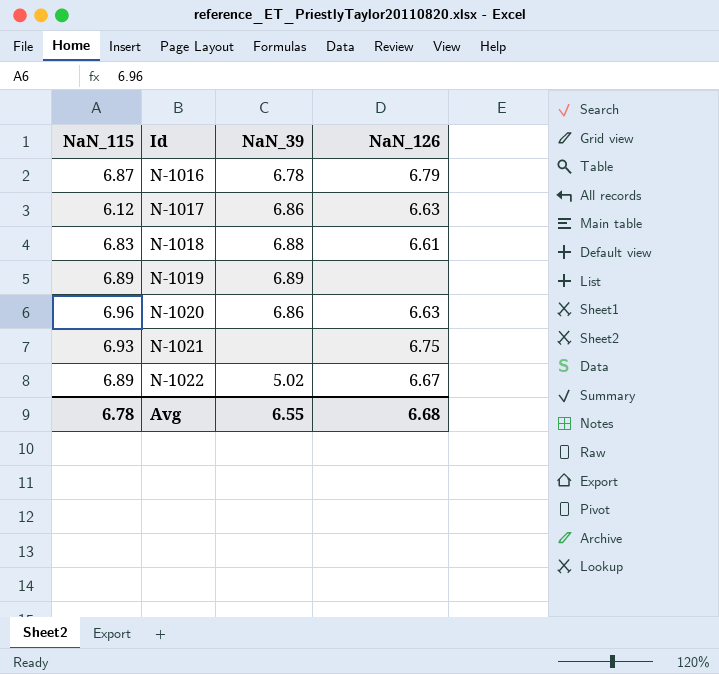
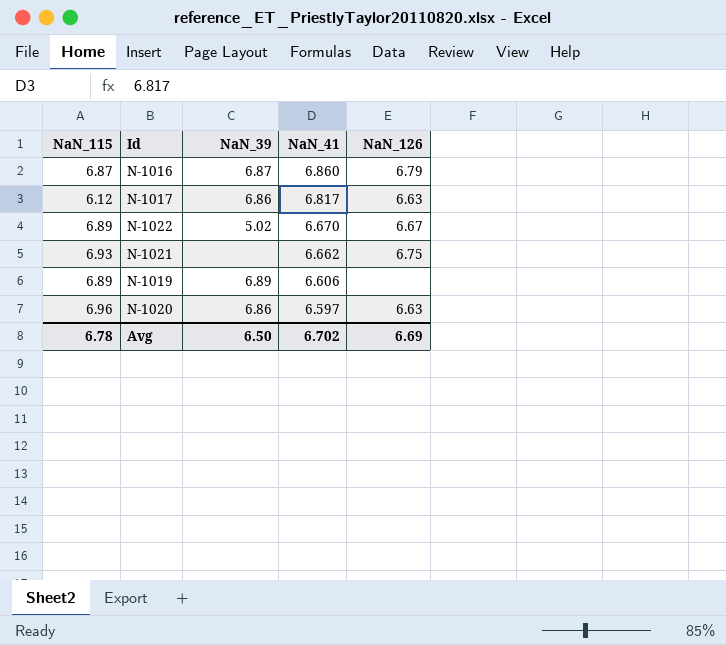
row order: Id ascending -> NaN_41 descending
column NaN_41 | position: none -> 4
row N-1018: 6.83 | 6.88 | 6.61 -> none
N-1016 | NaN_39: 6.78 -> 6.87
Avg | NaN_39: 6.55 -> 6.50
Avg | NaN_126: 6.68 -> 6.69

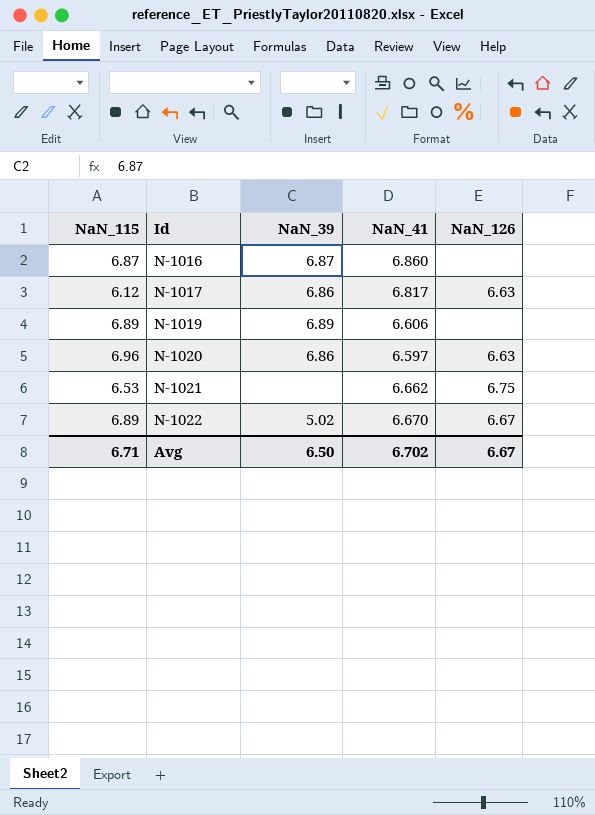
row order: NaN_41 descending -> Id ascending
N-1016 | NaN_126: 6.79 -> none
N-1021 | NaN_115: 6.93 -> 6.53
Avg | NaN_115: 6.78 -> 6.71
Avg | NaN_126: 6.69 -> 6.67

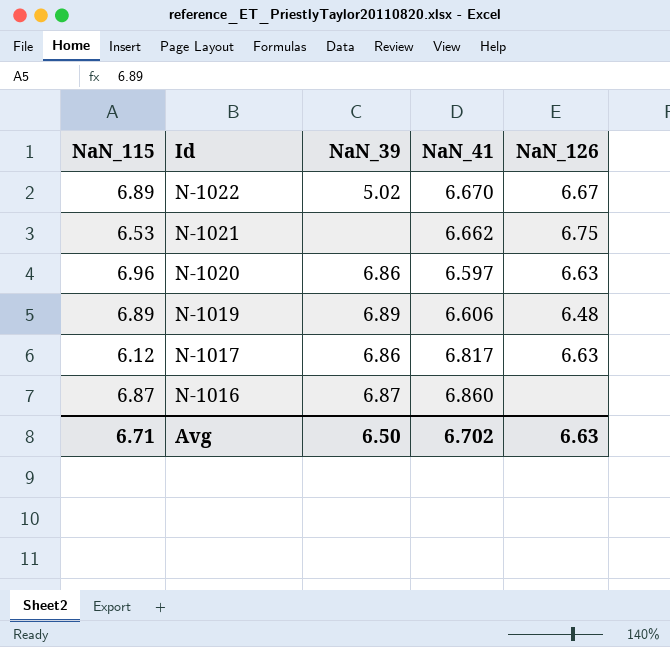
row order: Id ascending -> Id descending
N-1019 | NaN_126: none -> 6.48
Avg | NaN_126: 6.67 -> 6.63

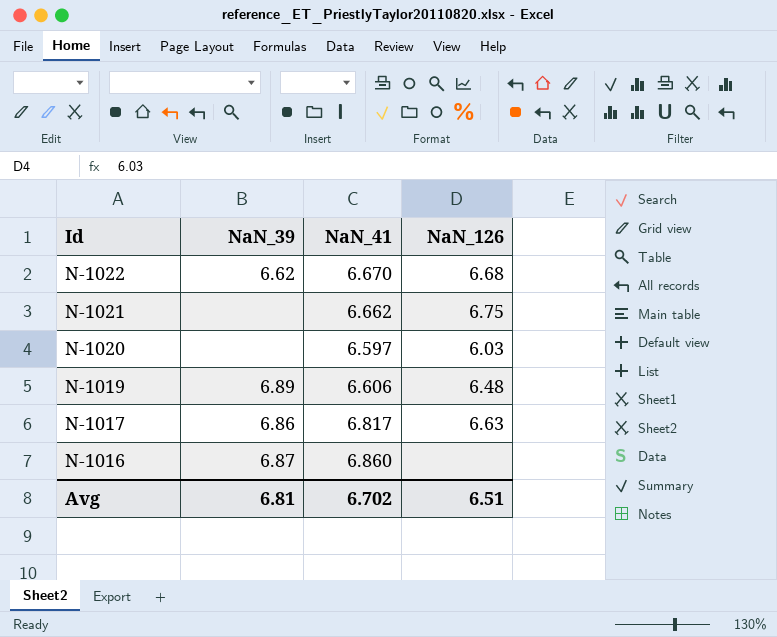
column NaN_115 | position: 1 -> none
N-1022 | NaN_39: 5.02 -> 6.62
N-1022 | NaN_126: 6.67 -> 6.68
N-1020 | NaN_39: 6.86 -> none
N-1020 | NaN_126: 6.63 -> 6.03
Avg | NaN_39: 6.50 -> 6.81
Avg | NaN_126: 6.63 -> 6.51

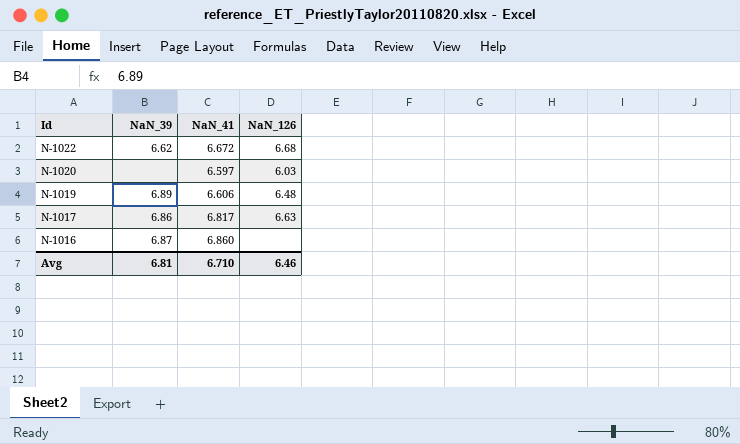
row N-1021: none | 6.662 | 6.75 -> none
N-1022 | NaN_41: 6.670 -> 6.672
Avg | NaN_41: 6.702 -> 6.710
Avg | NaN_126: 6.51 -> 6.46

